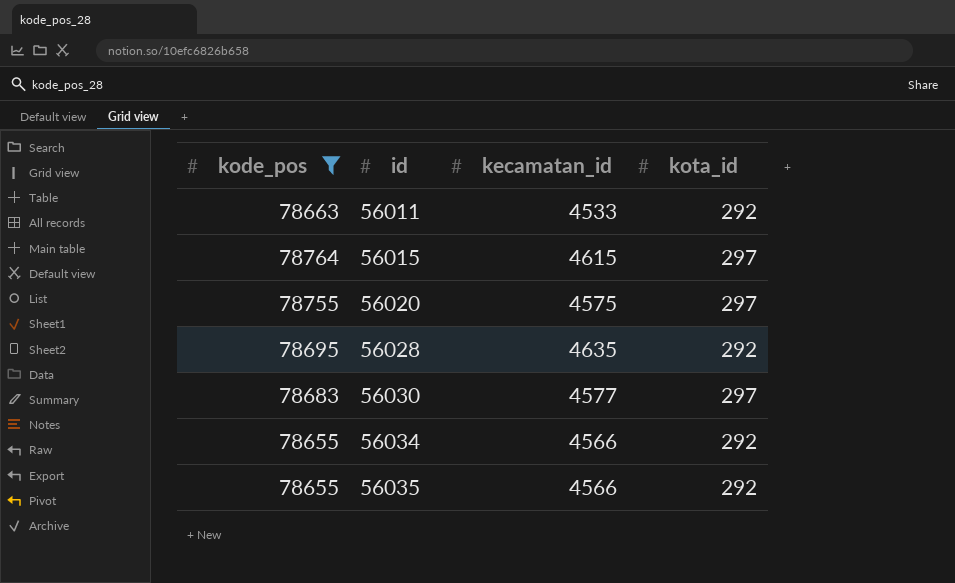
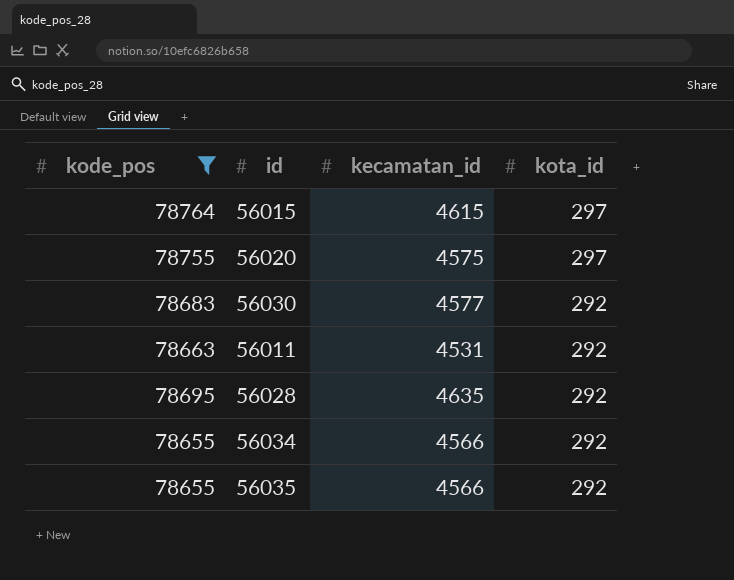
row order: id ascending -> kota_id descending
56030 | kota_id: 297 -> 292
56011 | kecamatan_id: 4533 -> 4531

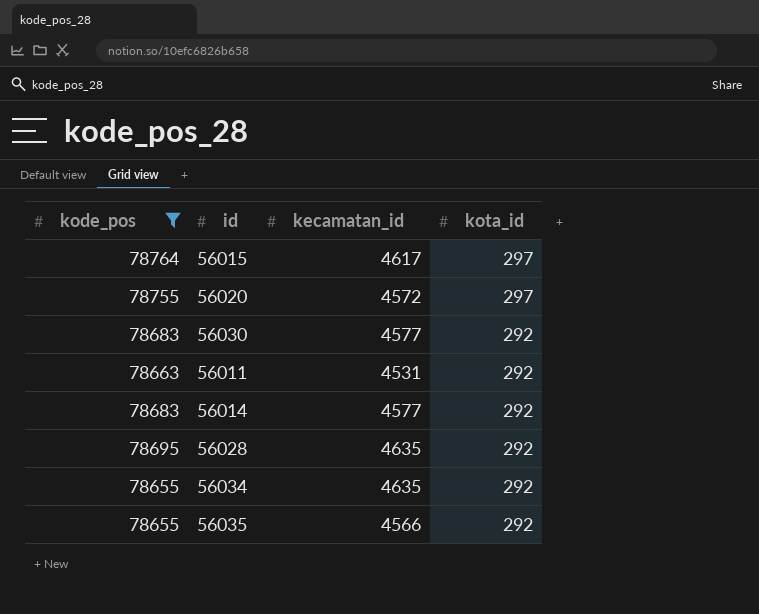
56015 | kecamatan_id: 4615 -> 4617
56020 | kecamatan_id: 4575 -> 4572
row 56014: none -> 78683 | 4577 | 292
56034 | kecamatan_id: 4566 -> 4635

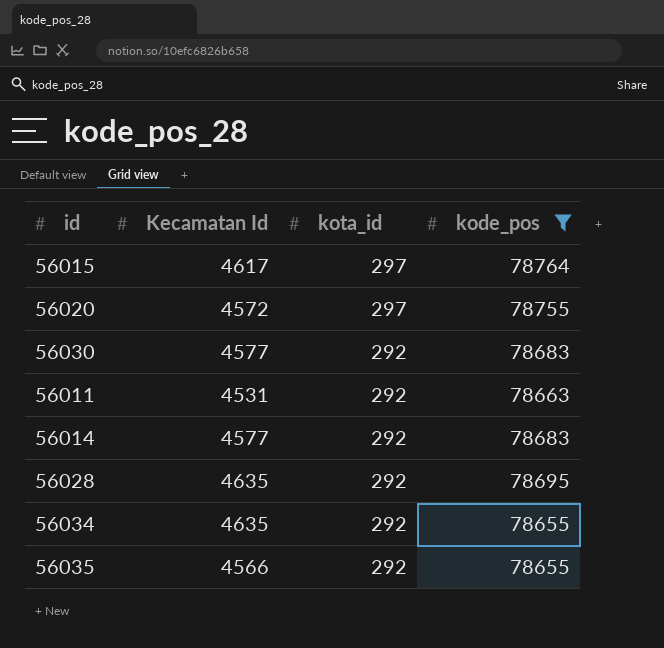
column name: kecamatan_id -> Kecamatan Id
column kode_pos | position: 1 -> 4

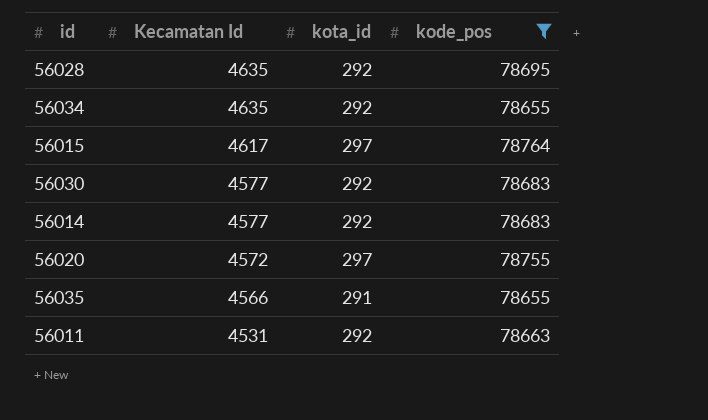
row order: kota_id descending -> Kecamatan Id descending
56035 | kota_id: 292 -> 291

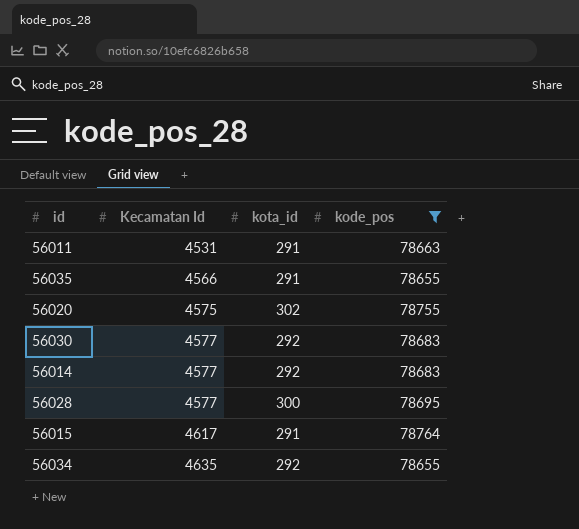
row order: Kecamatan Id descending -> Kecamatan Id ascending
56011 | kota_id: 292 -> 291
56020 | Kecamatan Id: 4572 -> 4575
56020 | kota_id: 297 -> 302
56028 | Kecamatan Id: 4635 -> 4577
56028 | kota_id: 292 -> 300
56015 | kota_id: 297 -> 291

